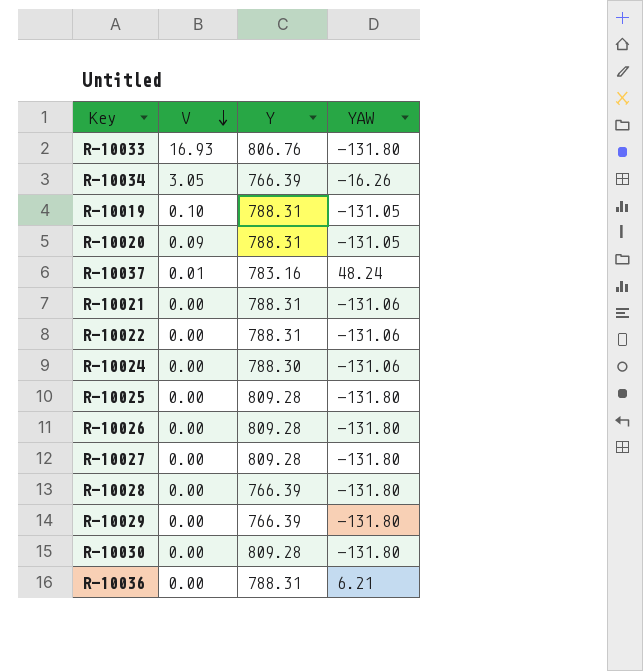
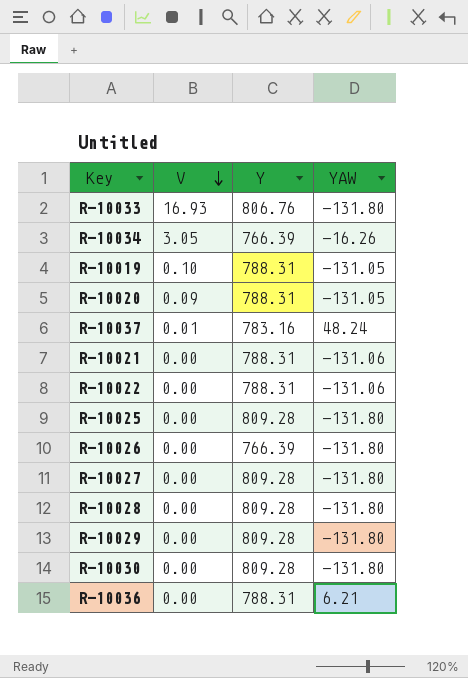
row R-10024: 0.00 | 788.30 | -131.06 -> none
R-10026 | Y: 809.28 -> 766.39
R-10028 | Y: 766.39 -> 809.28
R-10029 | Y: 766.39 -> 809.28

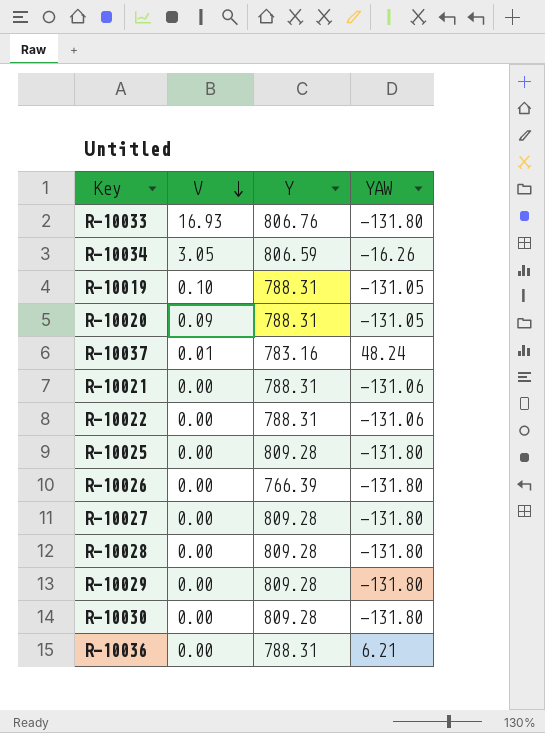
R-10034 | Y: 766.39 -> 806.59

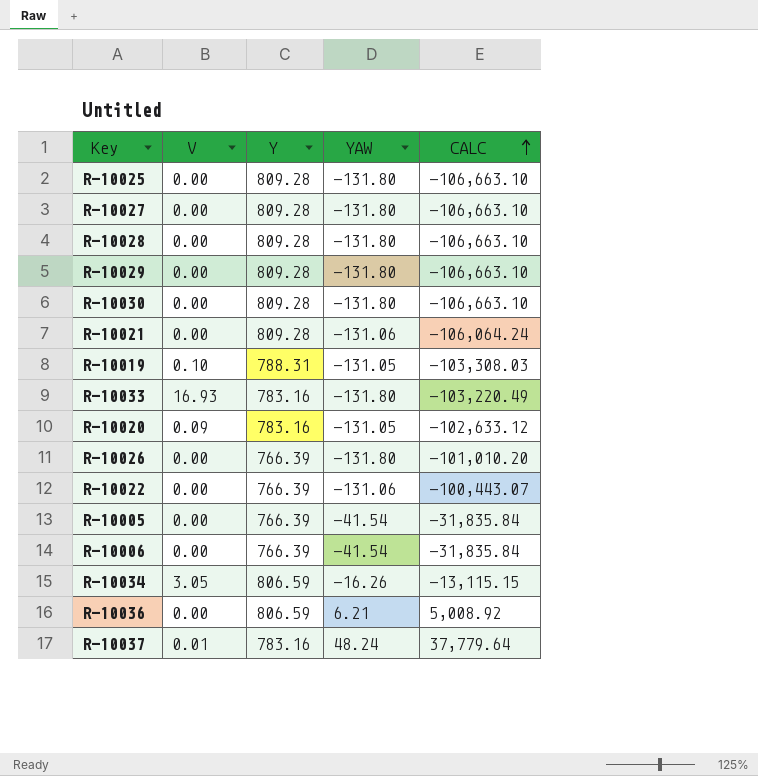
row order: V descending -> CALC ascending
column CALC | formula: none -> [Y] * [YAW]
R-10021 | Y: 788.31 -> 809.28
R-10033 | Y: 806.76 -> 783.16
R-10020 | Y: 788.31 -> 783.16
R-10022 | Y: 788.31 -> 766.39
row R-10005: none -> 0.00 | 766.39 | -41.54 | -31,835.84
row R-10006: none -> 0.00 | 766.39 | -41.54 | -31,835.84
R-10036 | Y: 788.31 -> 806.59

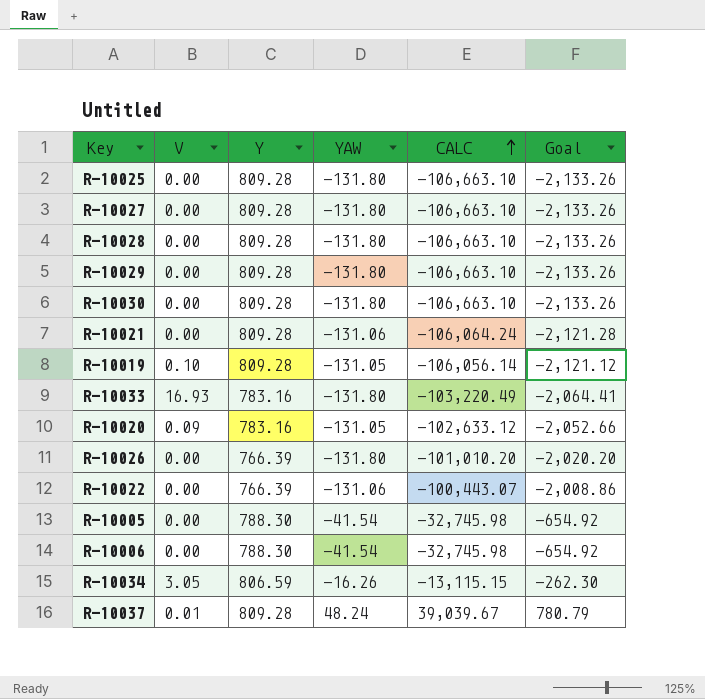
column Goal | formula: none -> [CALC] * 0.02
row R-10036: 0.00 | 806.59 | 6.21 | 5,008.92 -> none
R-10019 | Y: 788.31 -> 809.28
R-10019 | CALC: -103,308.03 -> -106,056.14
R-10005 | Y: 766.39 -> 788.30
R-10005 | CALC: -31,835.84 -> -32,745.98
R-10006 | Y: 766.39 -> 788.30
R-10006 | CALC: -31,835.84 -> -32,745.98
R-10037 | Y: 783.16 -> 809.28
R-10037 | CALC: 37,779.64 -> 39,039.67

